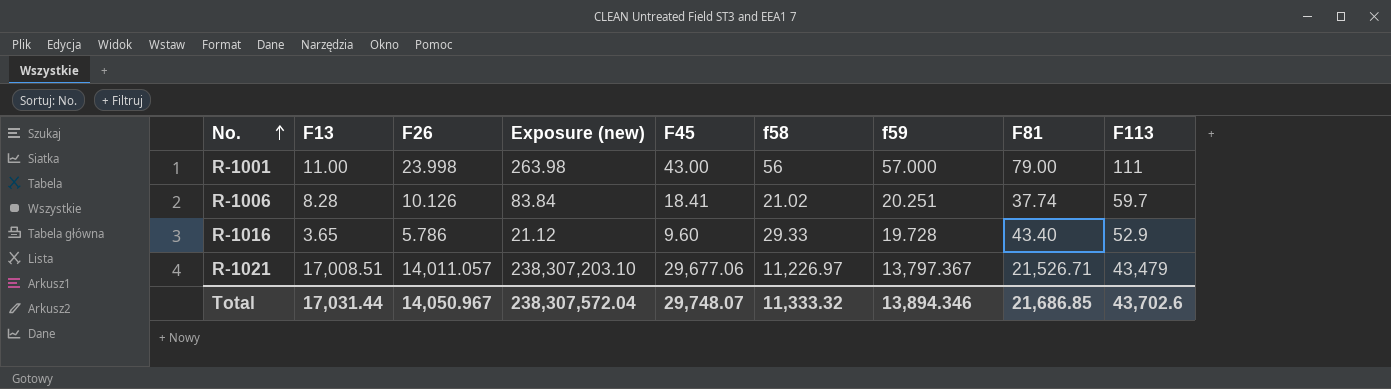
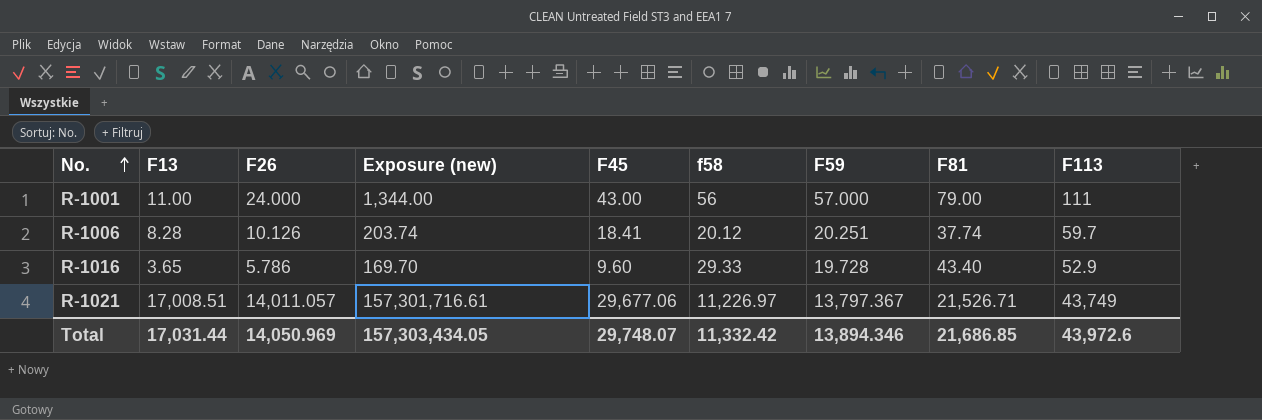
column Exposure (new) | formula: [F13] * [F26] -> [F26] * [f58]
column name: f59 -> F59
R-1001 | F26: 23.998 -> 24.000
R-1006 | f58: 21.02 -> 20.12
R-1021 | F113: 43,479 -> 43,749
Total | F26: 14,050.967 -> 14,050.969
Total | Exposure (new): 238,307,572.04 -> 157,303,434.05
Total | f58: 11,333.32 -> 11,332.42
Total | F113: 43,702.6 -> 43,972.6

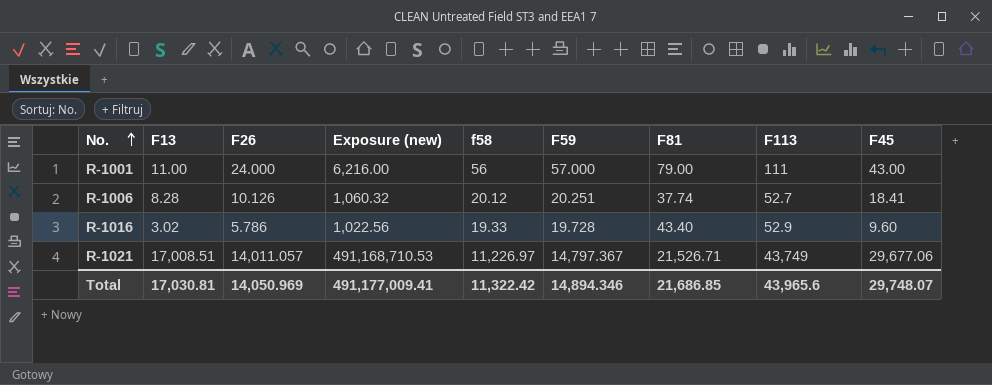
column Exposure (new) | formula: [F26] * [f58] -> [f58] * [F113]
column F45 | position: 5 -> 9
R-1006 | F113: 59.7 -> 52.7
R-1016 | F13: 3.65 -> 3.02
R-1016 | f58: 29.33 -> 19.33
R-1021 | F59: 13,797.367 -> 14,797.367
Total | F13: 17,031.44 -> 17,030.81
Total | Exposure (new): 157,303,434.05 -> 491,177,009.41
Total | f58: 11,332.42 -> 11,322.42
Total | F59: 13,894.346 -> 14,894.346
Total | F113: 43,972.6 -> 43,965.6

